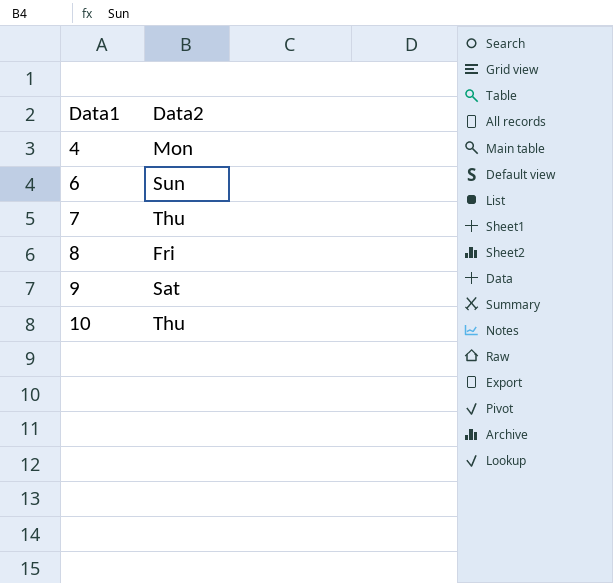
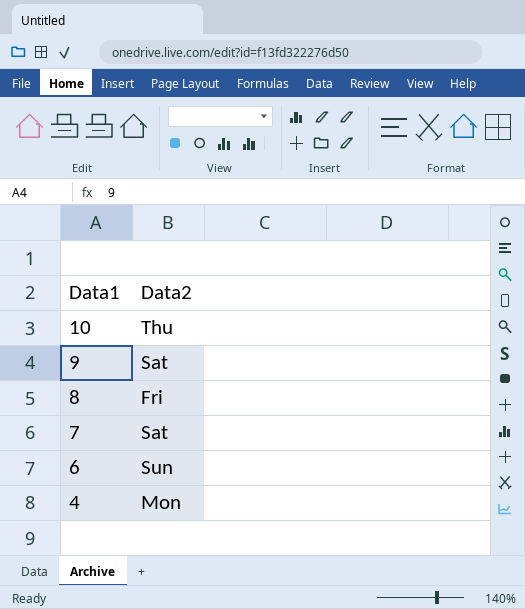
row order: Data1 ascending -> Data1 descending
7 | Data2: Thu -> Sat

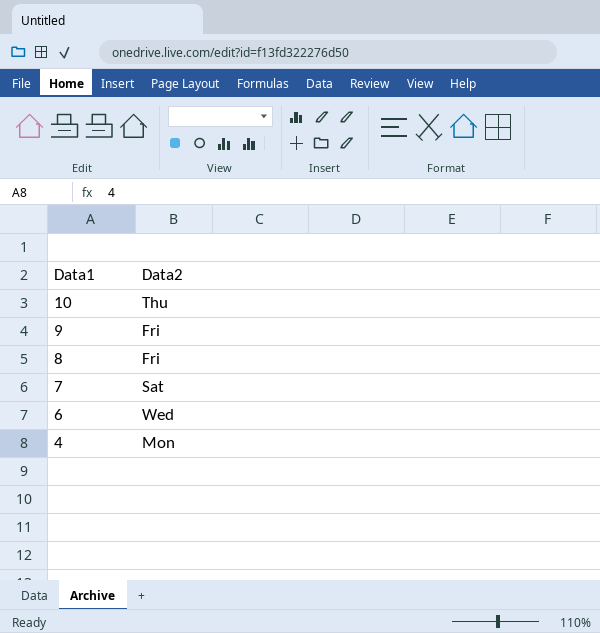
9 | Data2: Sat -> Fri
6 | Data2: Sun -> Wed

